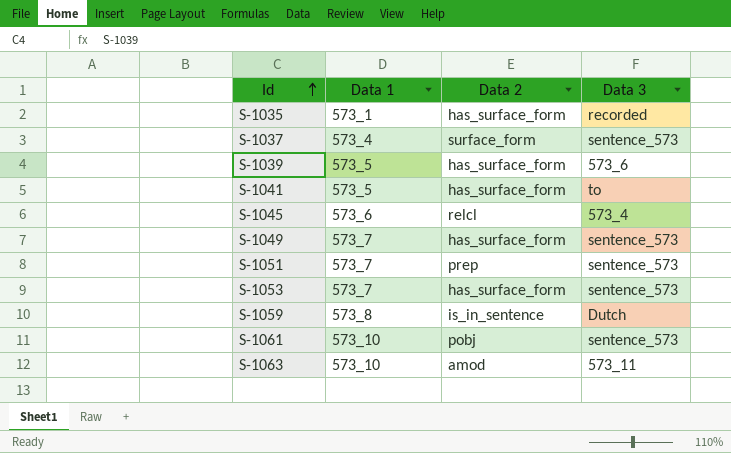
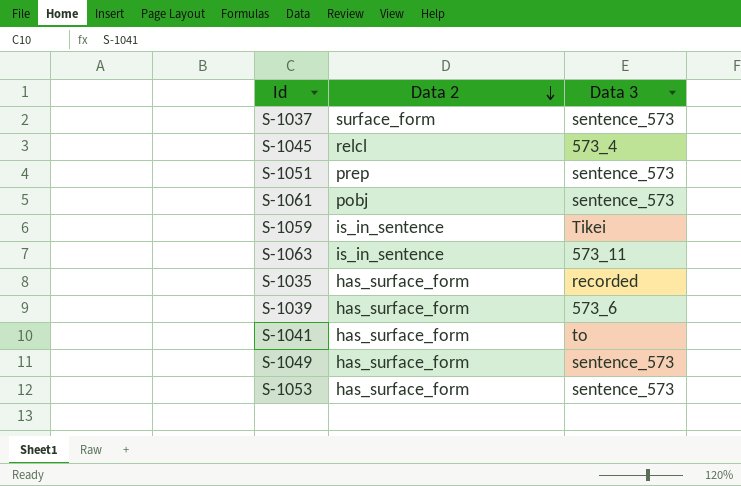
row order: Id ascending -> Data 2 descending
column Data 1 | position: 2 -> none
S-1059 | Data 3: Dutch -> Tikei
S-1063 | Data 2: amod -> is_in_sentence

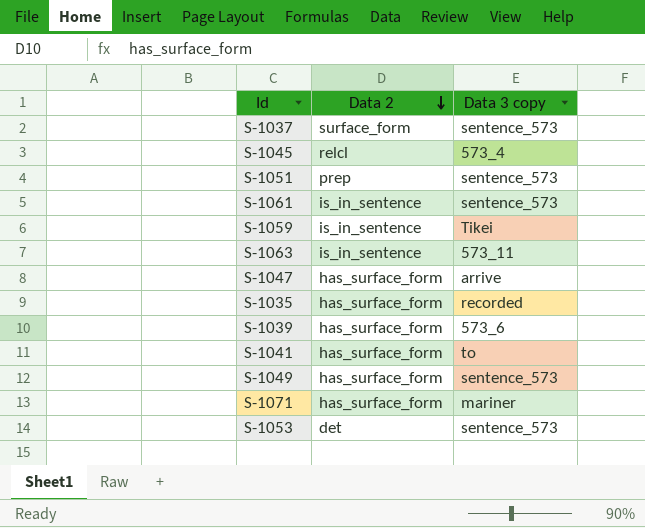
column name: Data 3 -> Data 3 copy
S-1061 | Data 2: pobj -> is_in_sentence
row S-1047: none -> has_surface_form | arrive
row S-1071: none -> has_surface_form | mariner
S-1053 | Data 2: has_surface_form -> det

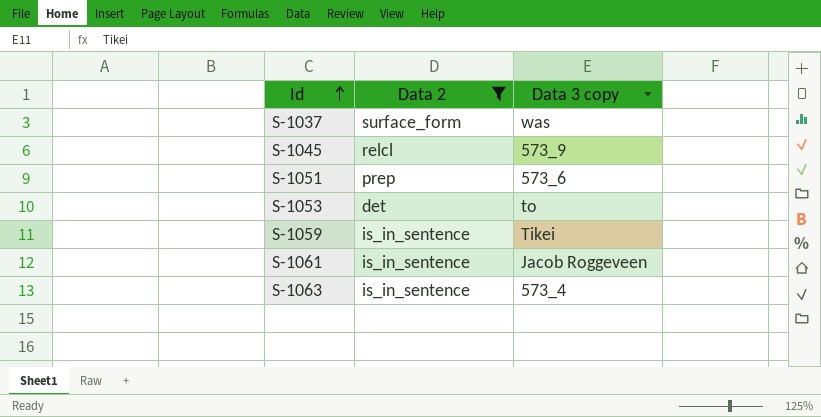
filter: none -> Data 2 != has_surface_form
row order: Data 2 descending -> Id ascending
S-1037 | Data 3 copy: sentence_573 -> was
S-1045 | Data 3 copy: 573_4 -> 573_9
S-1051 | Data 3 copy: sentence_573 -> 573_6
S-1053 | Data 3 copy: sentence_573 -> to
S-1061 | Data 3 copy: sentence_573 -> Jacob Roggeveen
S-1063 | Data 3 copy: 573_11 -> 573_4

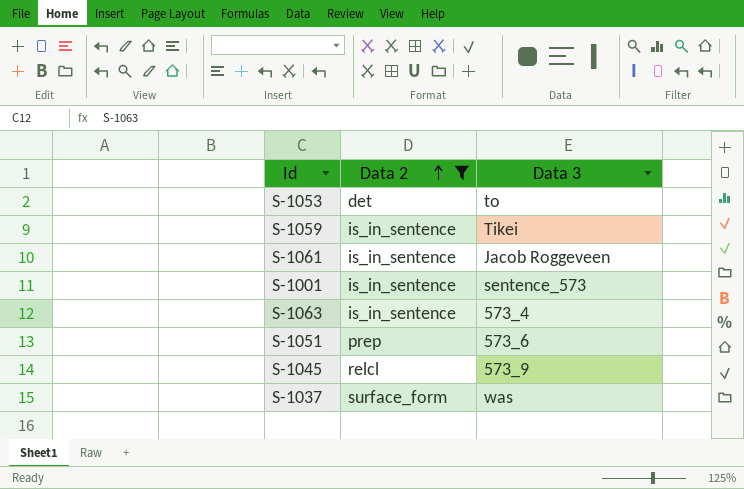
row order: Id ascending -> Data 2 ascending
column name: Data 3 copy -> Data 3
row S-1001: none -> is_in_sentence | sentence_573

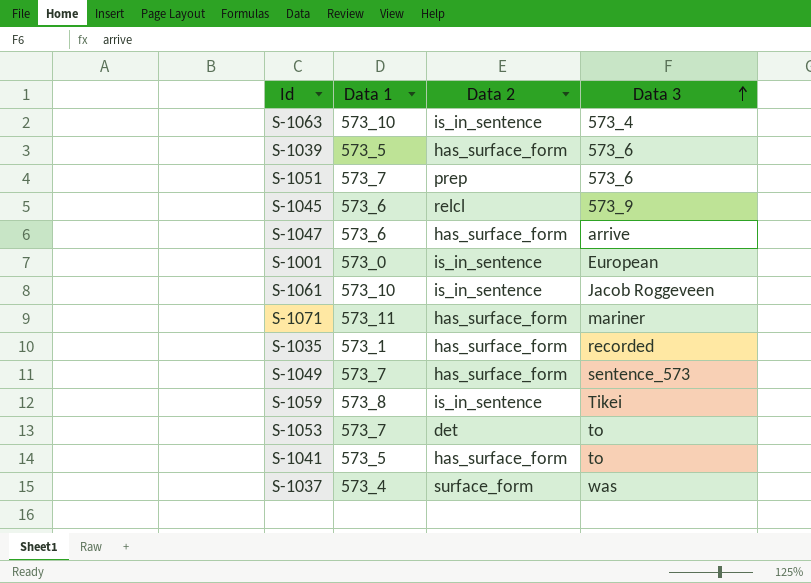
filter: Data 2 != has_surface_form -> none
row order: Data 2 ascending -> Data 3 ascending
column Data 1 | position: none -> 2
S-1001 | Data 3: sentence_573 -> European

